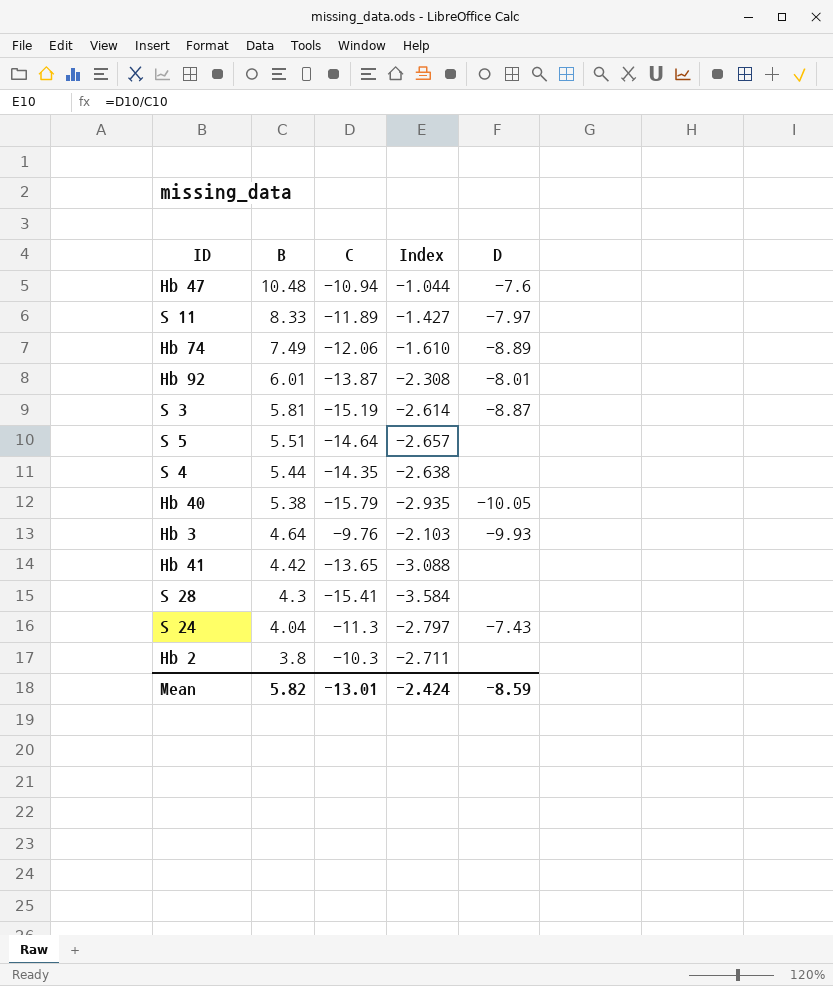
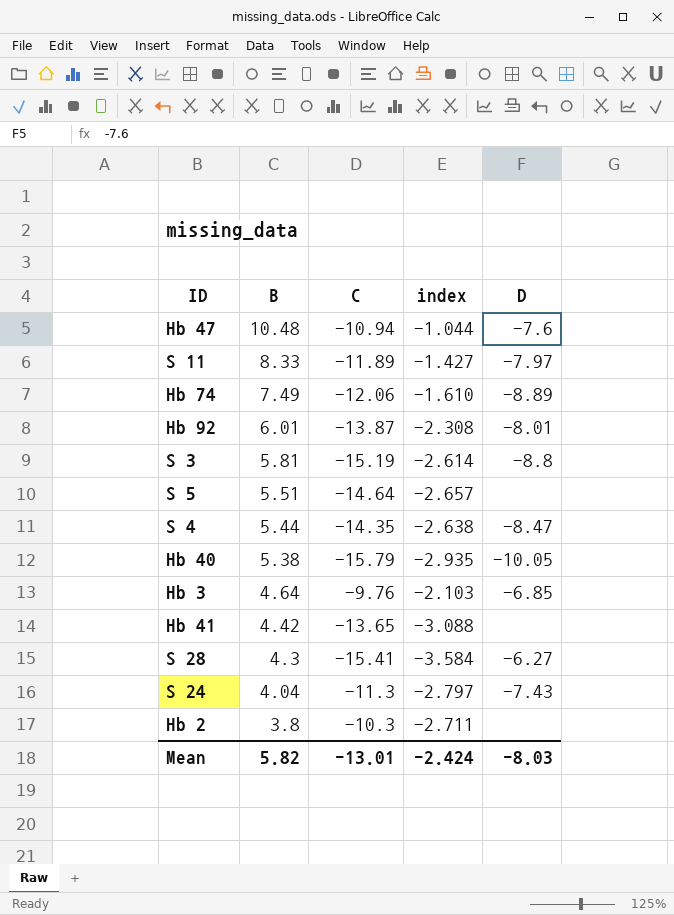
column name: Index -> index
S 3 | D: -8.87 -> -8.8
S 4 | D: none -> -8.47
Hb 3 | D: -9.93 -> -6.85
S 28 | D: none -> -6.27
Mean | D: -8.59 -> -8.03

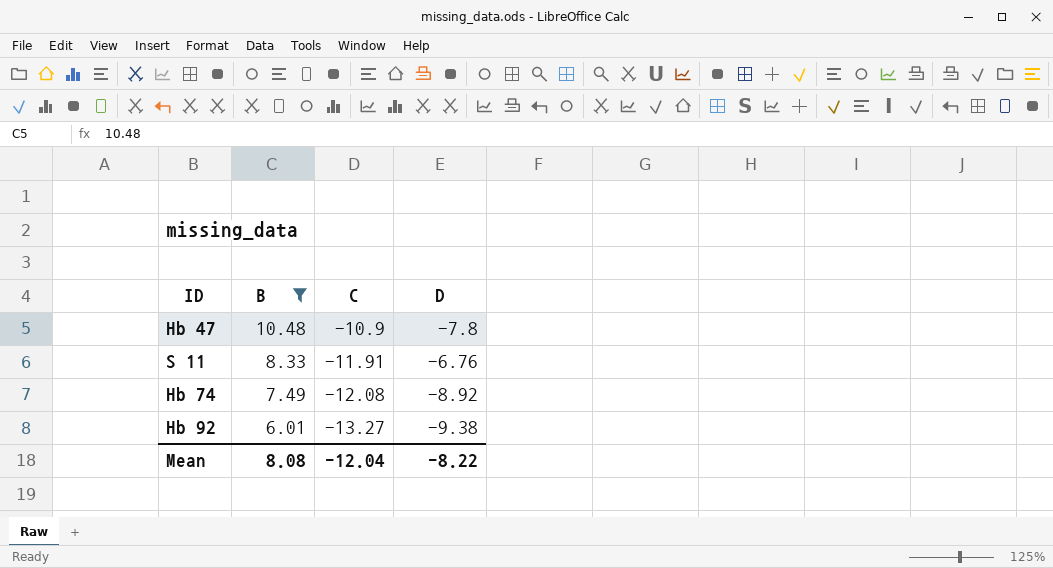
filter: none -> B >= 6.01
column index | formula: [C] / [B] -> none
Hb 47 | C: -10.94 -> -10.9
Hb 47 | D: -7.6 -> -7.8
S 11 | C: -11.89 -> -11.91
S 11 | D: -7.97 -> -6.76
Hb 74 | C: -12.06 -> -12.08
Hb 74 | D: -8.89 -> -8.92
Hb 92 | C: -13.87 -> -13.27
Hb 92 | D: -8.01 -> -9.38
Mean | B: 5.82 -> 8.08
Mean | C: -13.01 -> -12.04
Mean | D: -8.03 -> -8.22

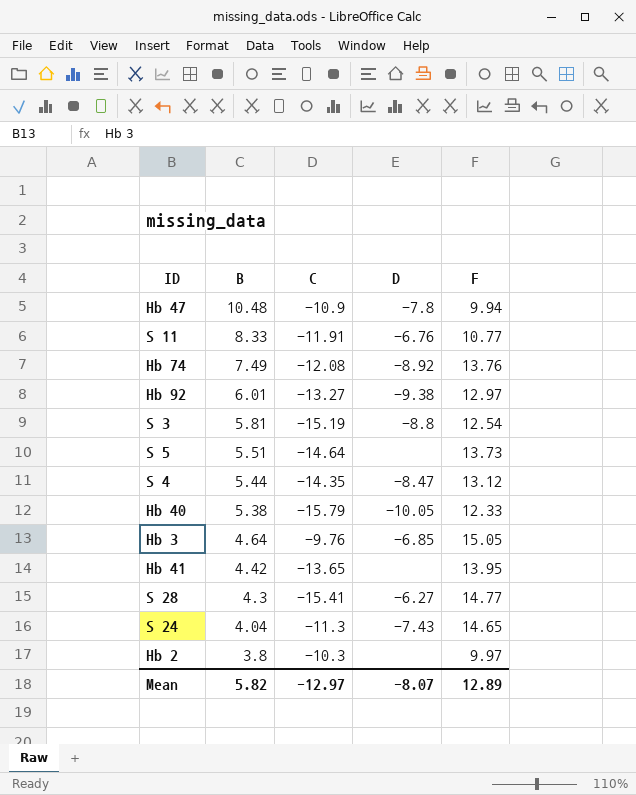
filter: B >= 6.01 -> none
column F | position: none -> 5
Mean | B: 8.08 -> 5.82
Mean | C: -12.04 -> -12.97
Mean | D: -8.22 -> -8.07

